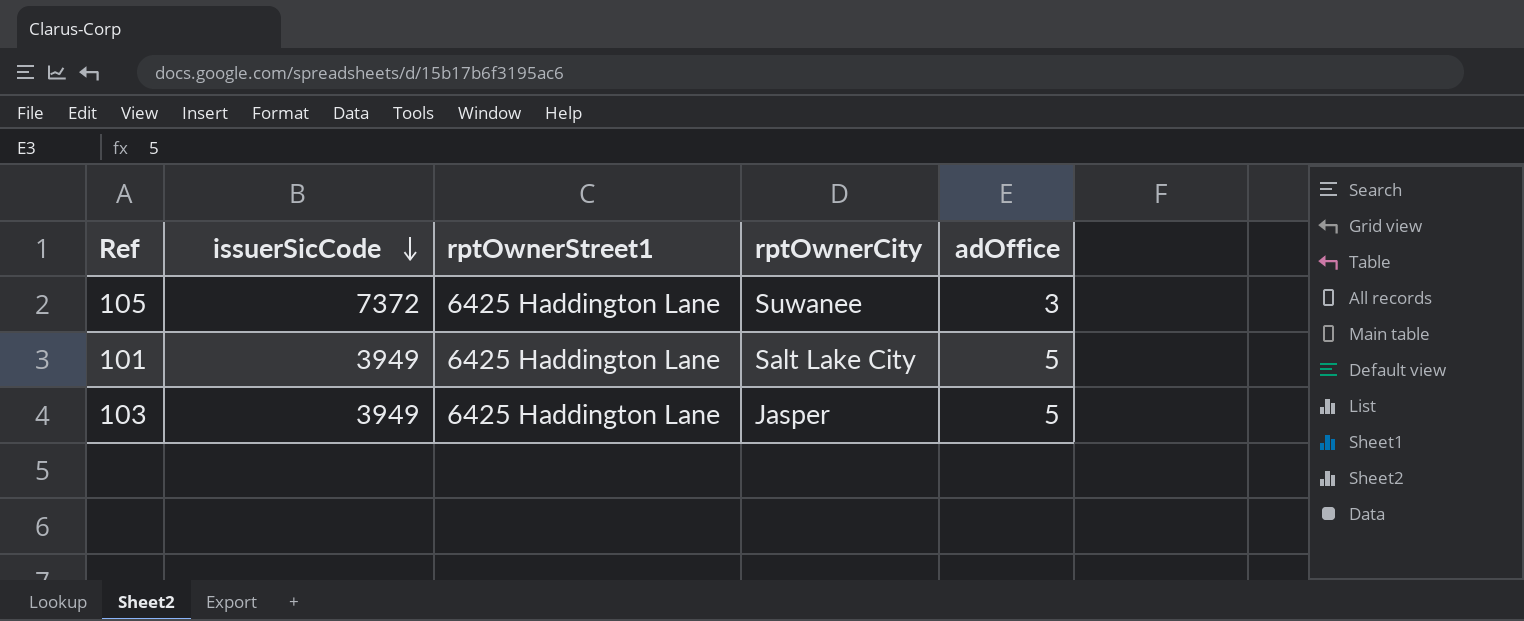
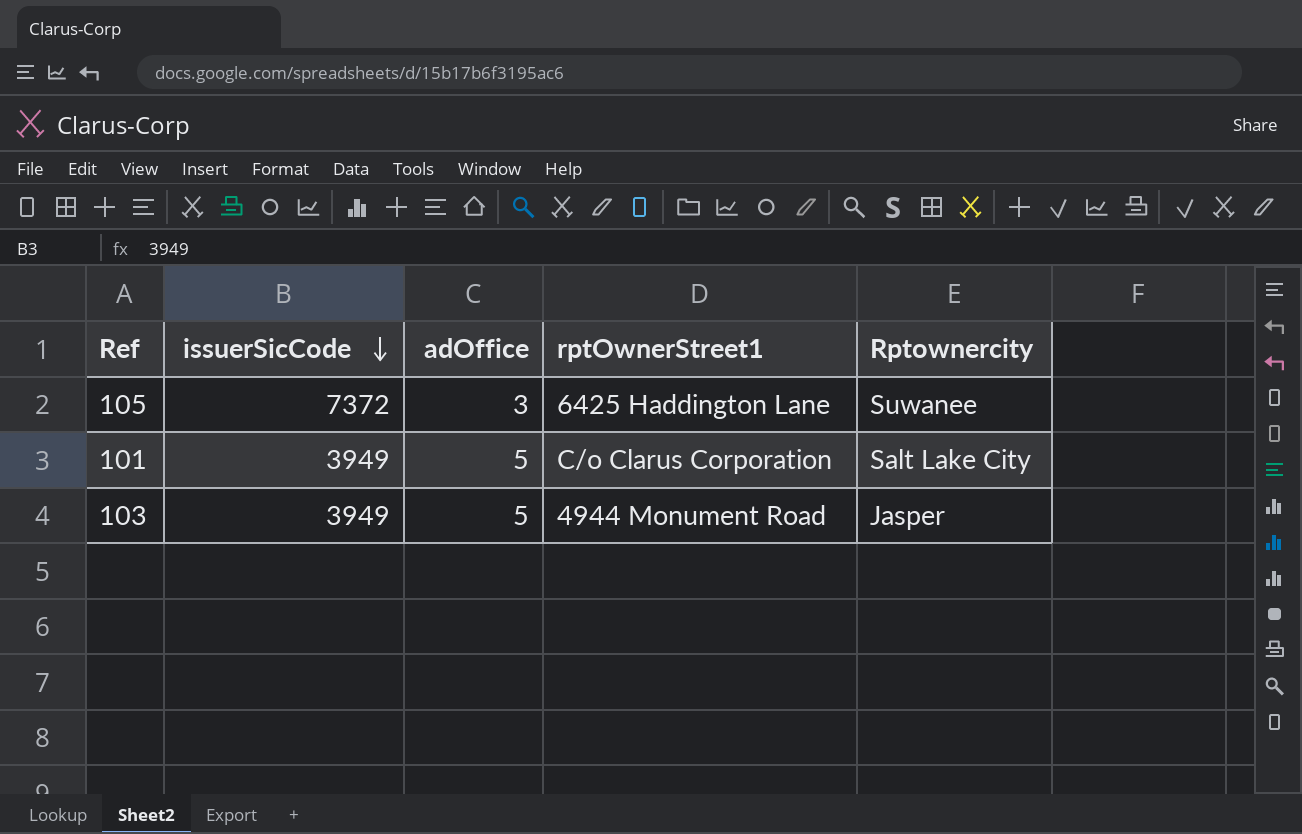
column adOffice | position: 5 -> 3
column name: rptOwnerCity -> Rptownercity
101 | rptOwnerStreet1: 6425 Haddington Lane -> C/o Clarus Corporation
103 | rptOwnerStreet1: 6425 Haddington Lane -> 4944 Monument Road

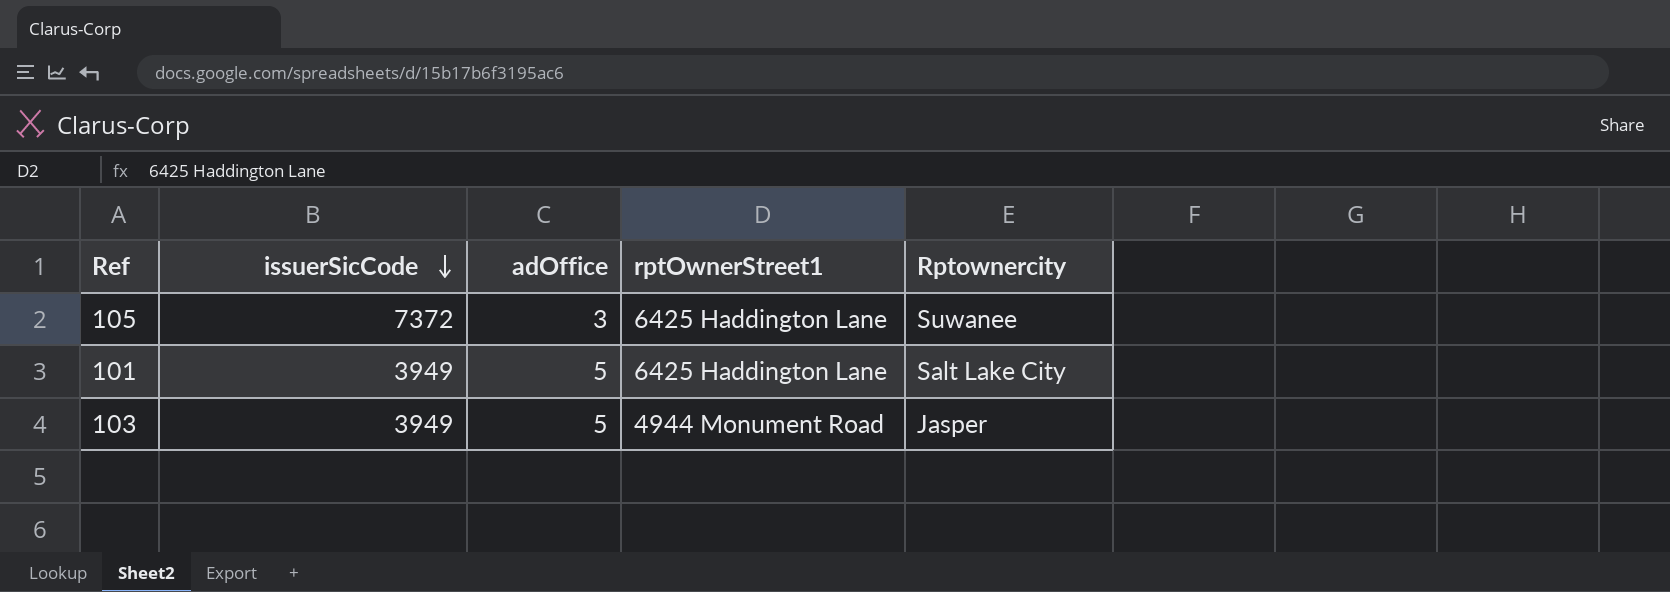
101 | rptOwnerStreet1: C/o Clarus Corporation -> 6425 Haddington Lane

